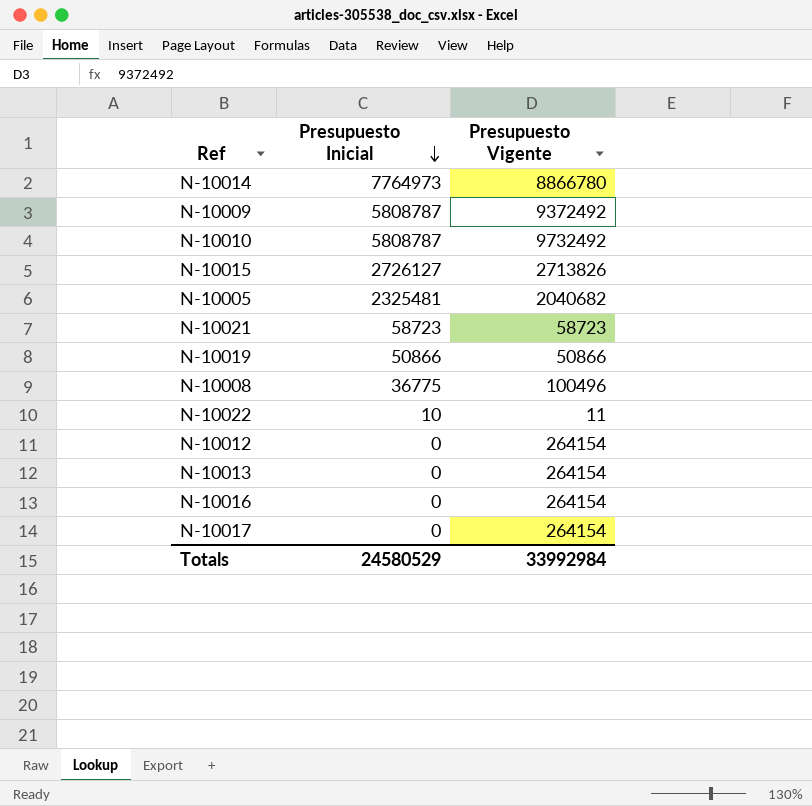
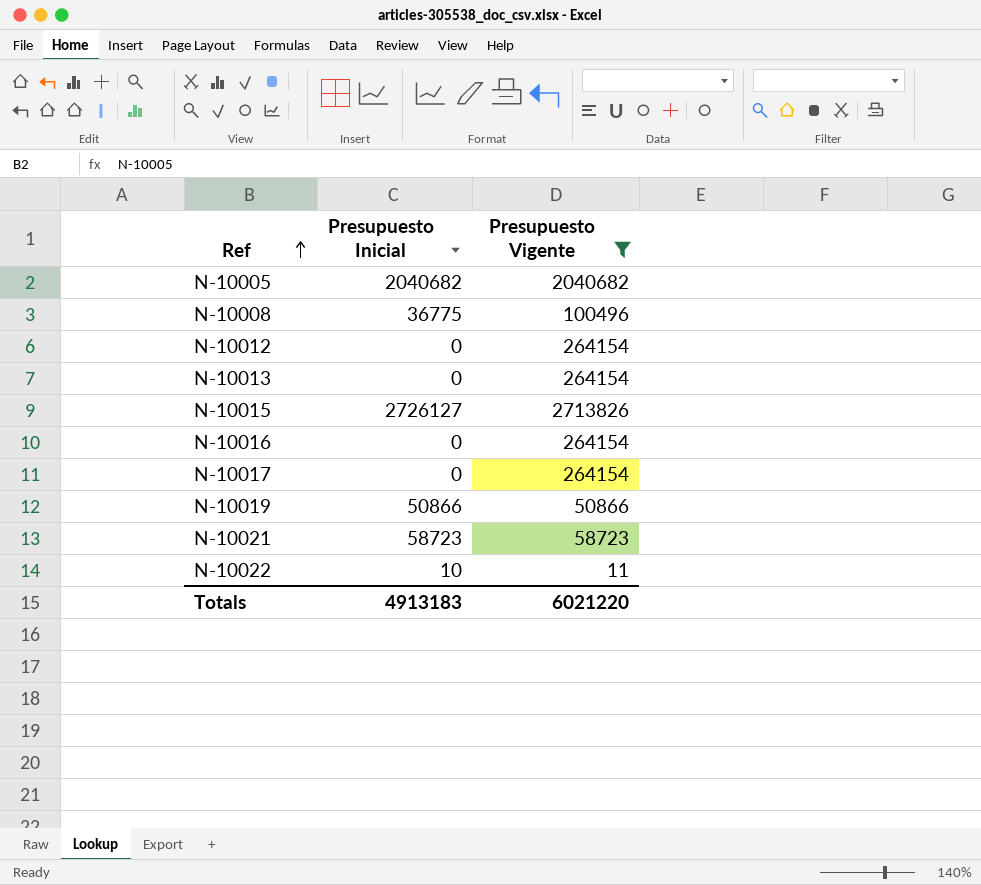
filter: none -> Presupuesto Vigente <= 2713826
row order: Presupuesto Inicial descending -> Ref ascending
N-10005 | Presupuesto Inicial: 2325481 -> 2040682
Totals | Presupuesto Inicial: 24580529 -> 4913183
Totals | Presupuesto Vigente: 33992984 -> 6021220

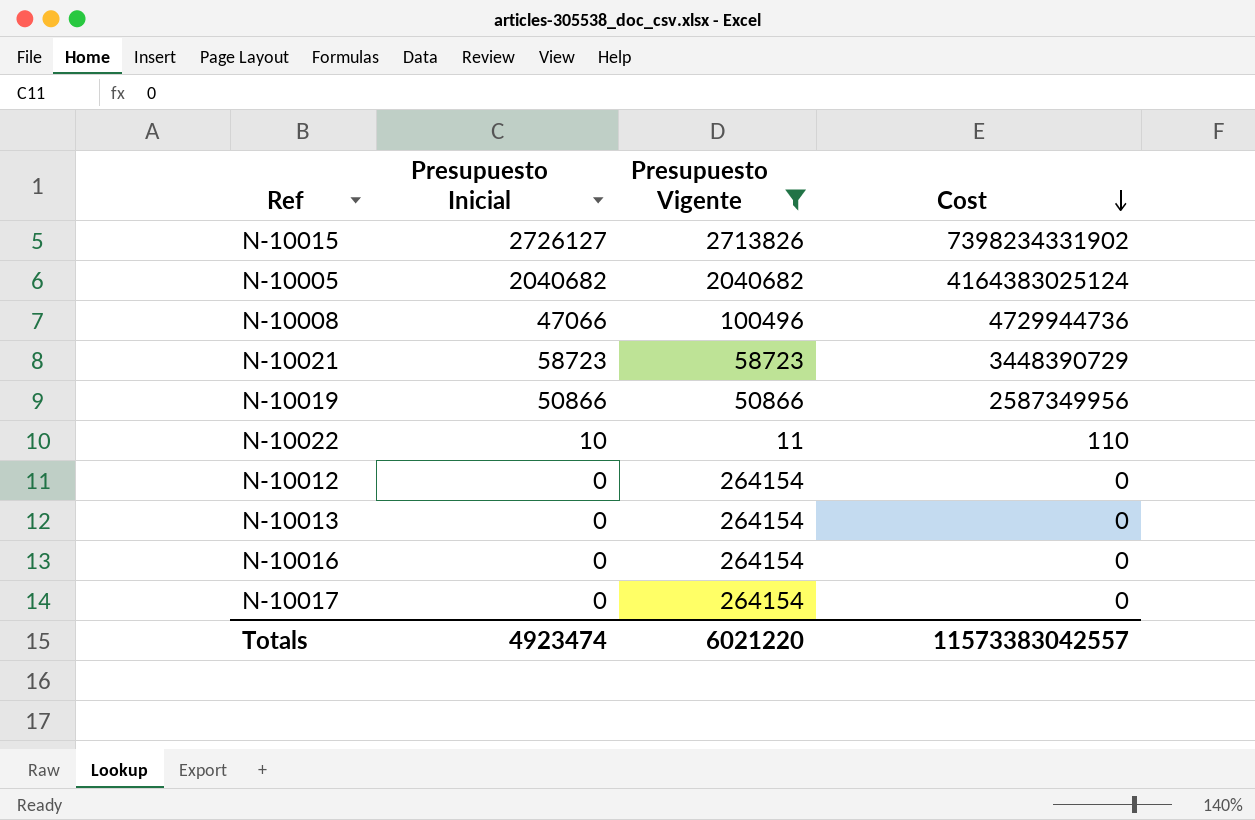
row order: Ref ascending -> Cost descending
column Cost | formula: none -> [Presupuesto Inicial] * [Presupuesto Vigente]
N-10008 | Presupuesto Inicial: 36775 -> 47066
Totals | Presupuesto Inicial: 4913183 -> 4923474

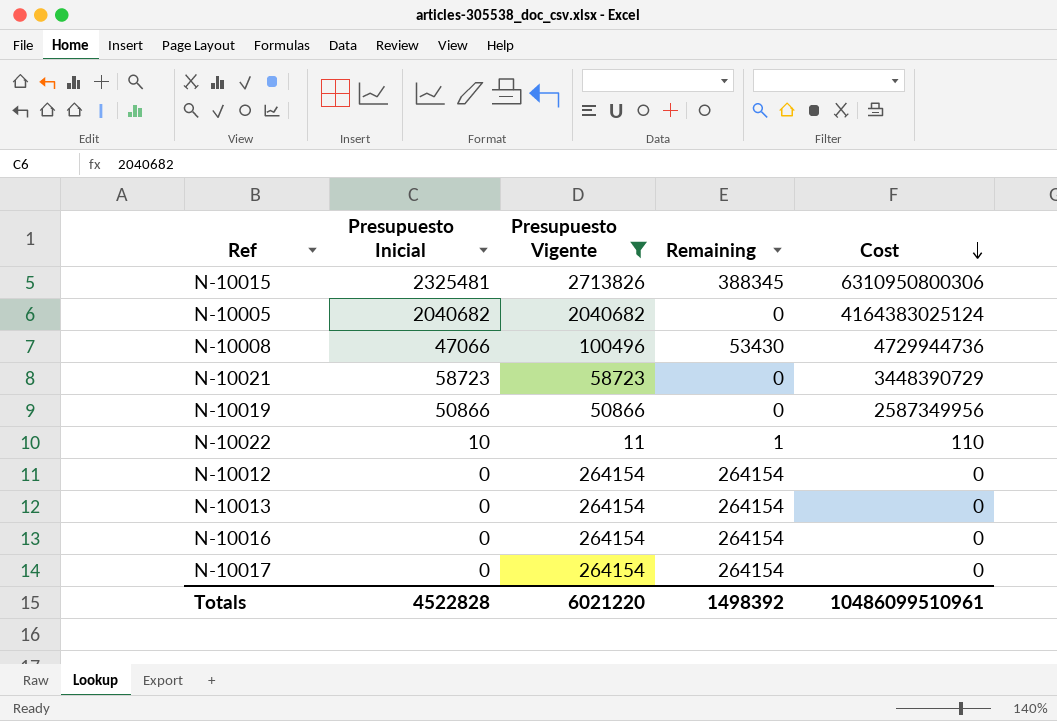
column Remaining | formula: none -> [Presupuesto Vigente] - [Presupuesto Inicial]
N-10015 | Presupuesto Inicial: 2726127 -> 2325481
N-10015 | Cost: 7398234331902 -> 6310950800306
Totals | Presupuesto Inicial: 4923474 -> 4522828
Totals | Cost: 11573383042557 -> 10486099510961

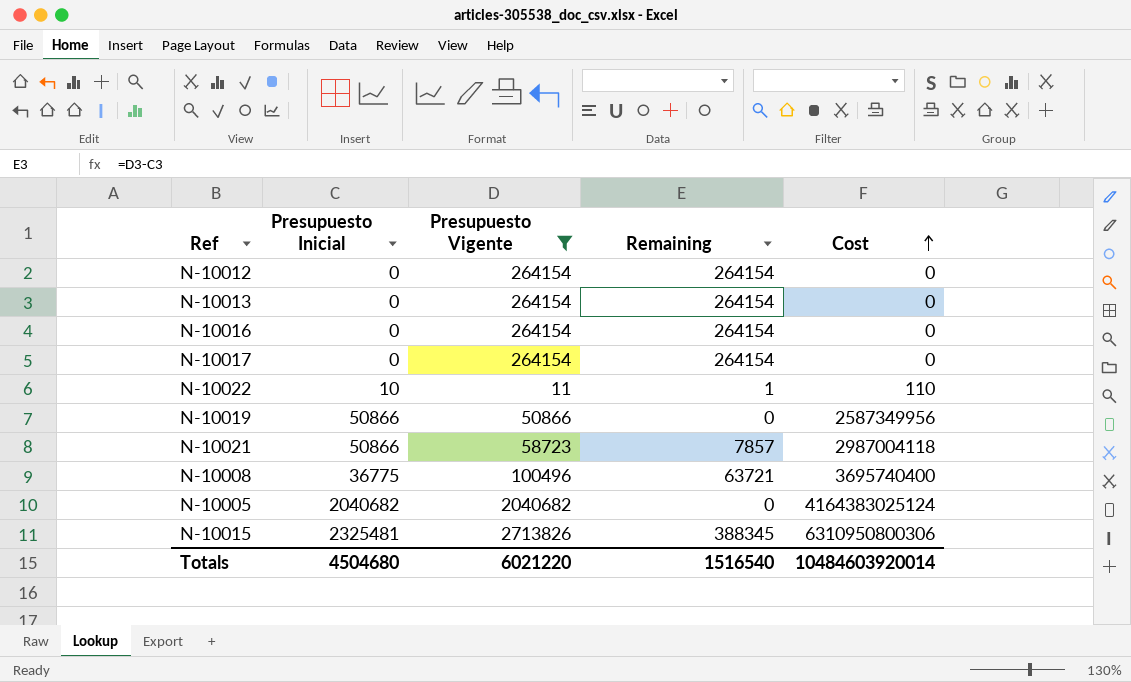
row order: Cost descending -> Cost ascending
N-10021 | Presupuesto Inicial: 58723 -> 50866
N-10021 | Remaining: 0 -> 7857
N-10021 | Cost: 3448390729 -> 2987004118
N-10008 | Presupuesto Inicial: 47066 -> 36775
N-10008 | Remaining: 53430 -> 63721
N-10008 | Cost: 4729944736 -> 3695740400
Totals | Presupuesto Inicial: 4522828 -> 4504680
Totals | Remaining: 1498392 -> 1516540
Totals | Cost: 10486099510961 -> 10484603920014

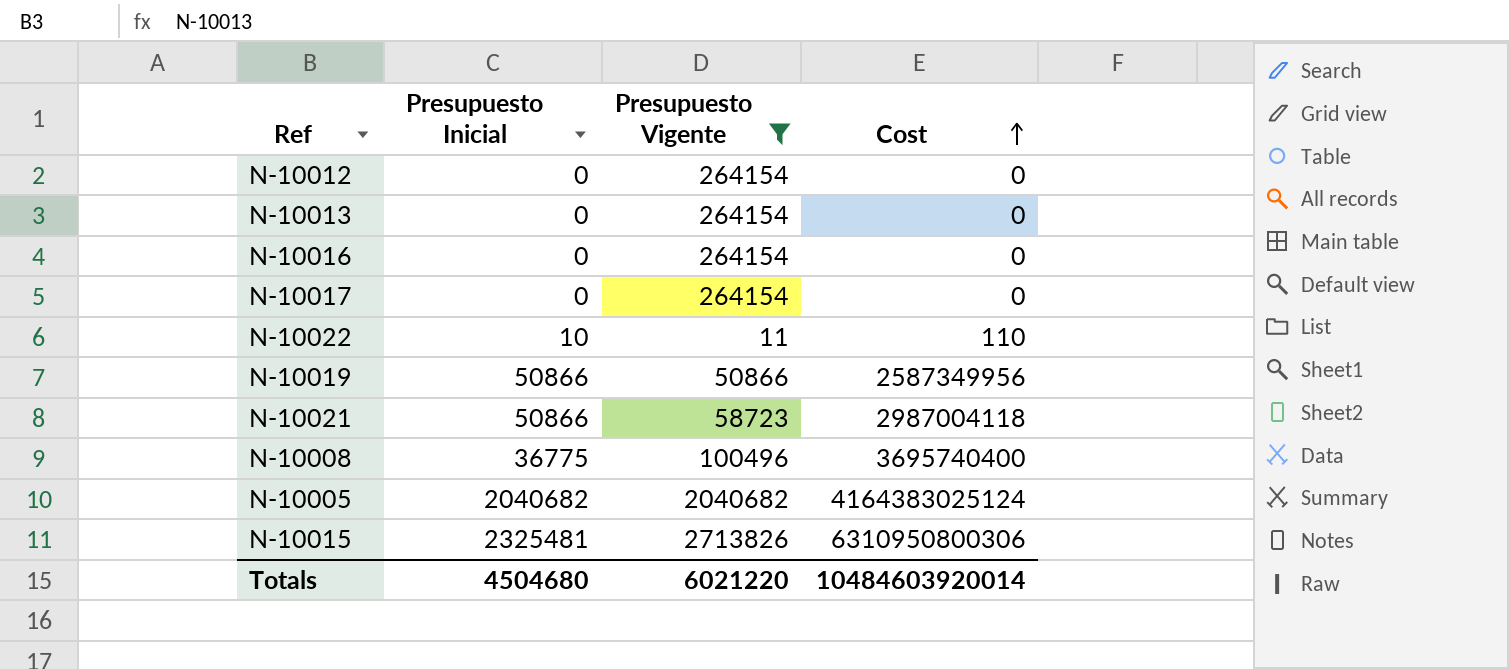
column Remaining | formula: [Presupuesto Vigente] - [Presupuesto Inicial] -> none

